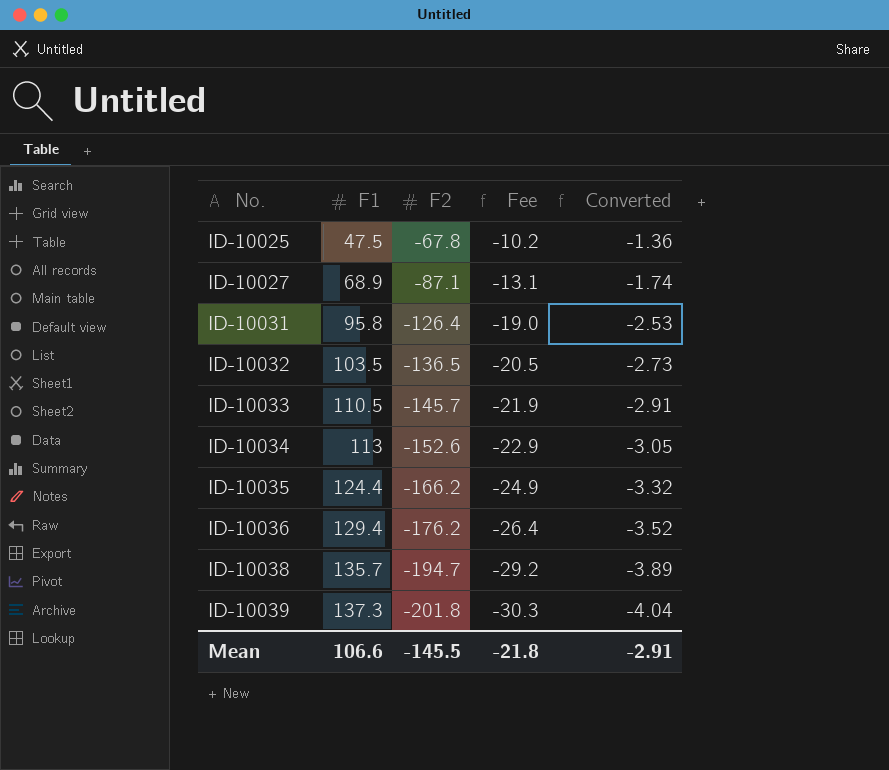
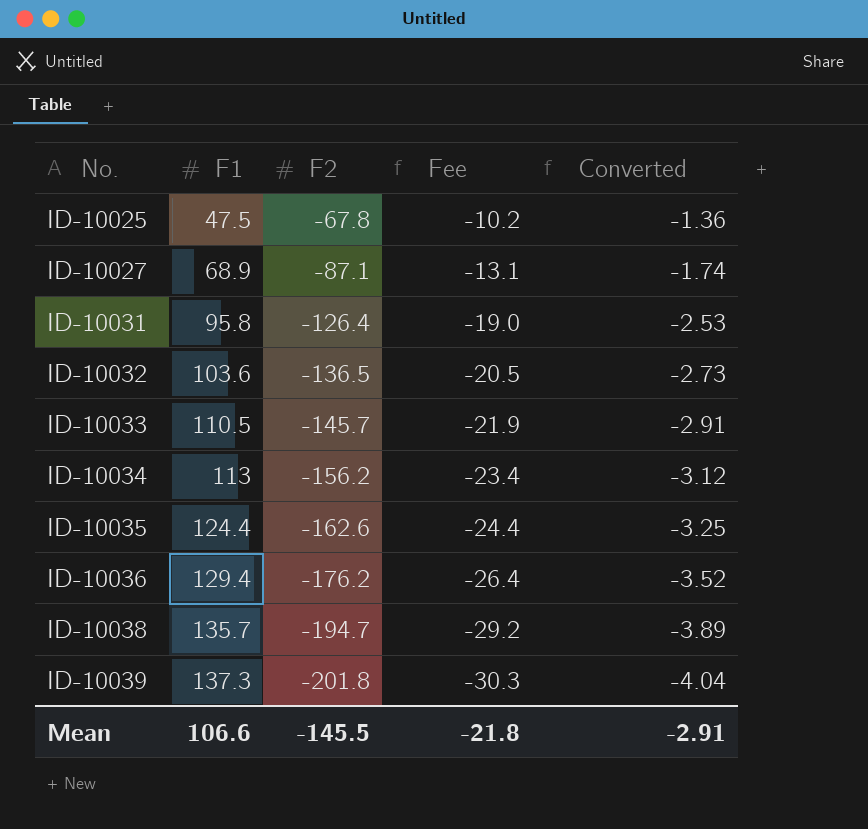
ID-10032 | F1: 103.5 -> 103.6
ID-10034 | F2: -152.6 -> -156.2
ID-10034 | Fee: -22.9 -> -23.4
ID-10034 | Converted: -3.05 -> -3.12
ID-10035 | F2: -166.2 -> -162.6
ID-10035 | Fee: -24.9 -> -24.4
ID-10035 | Converted: -3.32 -> -3.25

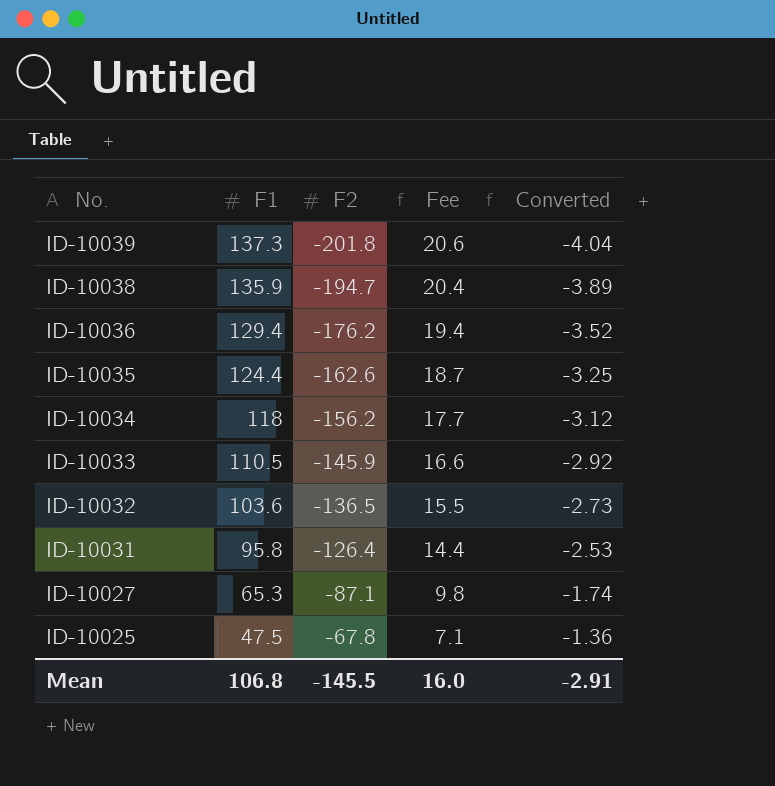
row order: No. ascending -> No. descending
column Fee | formula: [F2] * 0.15 -> [F1] * 0.15
ID-10038 | F1: 135.7 -> 135.9
ID-10034 | F1: 113 -> 118
ID-10033 | F2: -145.7 -> -145.9
ID-10033 | Converted: -2.91 -> -2.92
ID-10027 | F1: 68.9 -> 65.3
Mean | F1: 106.6 -> 106.8
Mean | Fee: -21.8 -> 16.0

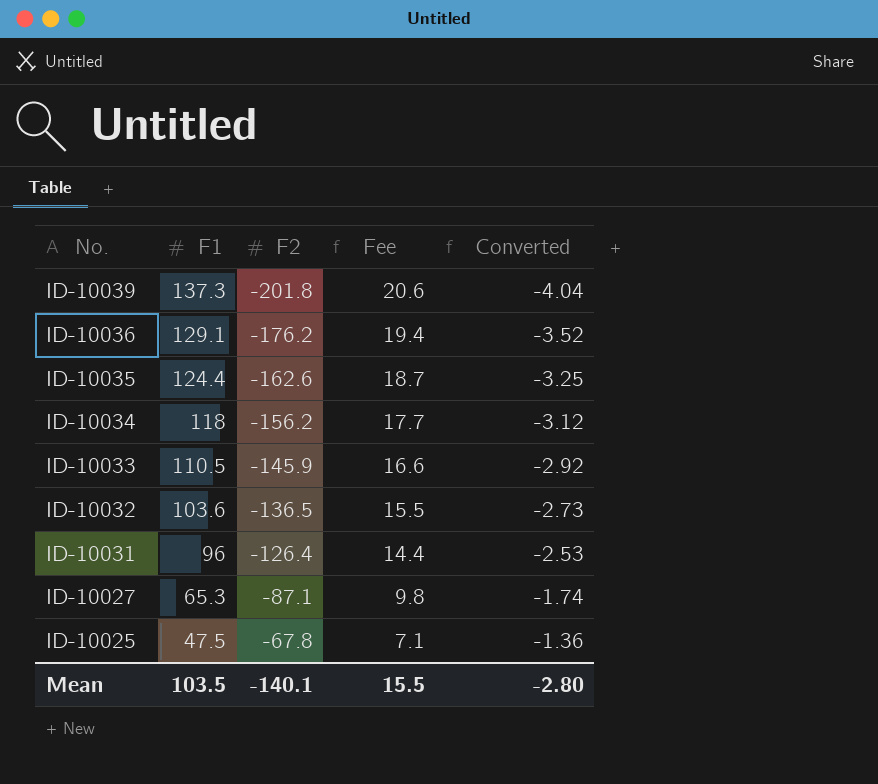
row ID-10038: 135.9 | -194.7 | 20.4 | -3.89 -> none
ID-10036 | F1: 129.4 -> 129.1
ID-10031 | F1: 95.8 -> 96
Mean | F1: 106.8 -> 103.5
Mean | F2: -145.5 -> -140.1
Mean | Fee: 16.0 -> 15.5
Mean | Converted: -2.91 -> -2.80

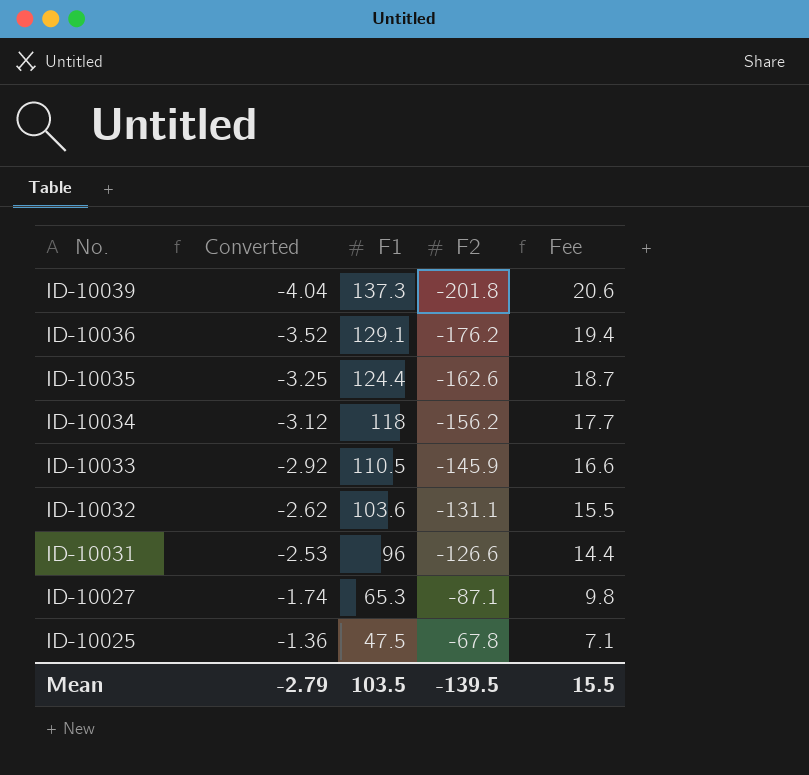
column Converted | position: 5 -> 2
ID-10032 | Converted: -2.73 -> -2.62
ID-10032 | F2: -136.5 -> -131.1
ID-10031 | F2: -126.4 -> -126.6
Mean | Converted: -2.80 -> -2.79
Mean | F2: -140.1 -> -139.5

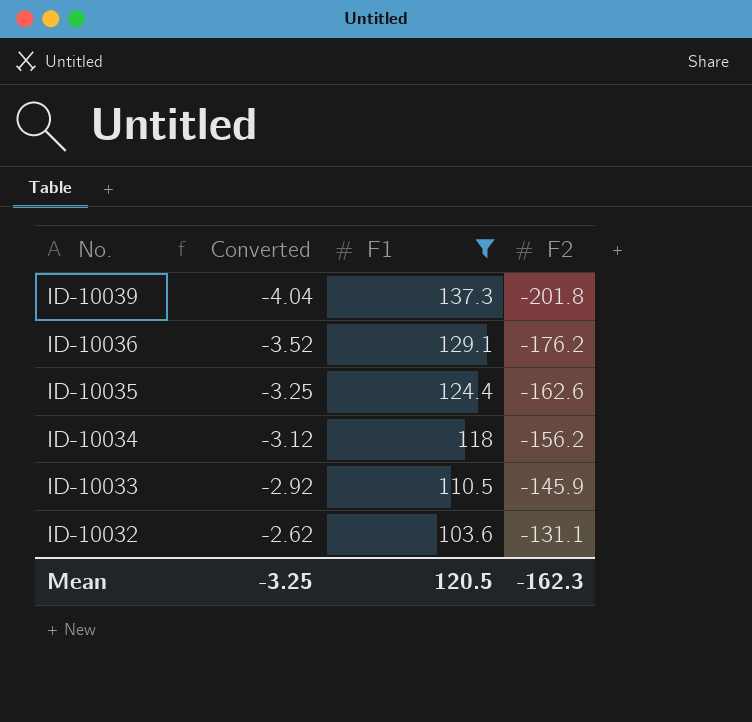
filter: none -> F1 >= 103.6
column Fee | formula: [F1] * 0.15 -> none
Mean | Converted: -2.79 -> -3.25
Mean | F1: 103.5 -> 120.5
Mean | F2: -139.5 -> -162.3

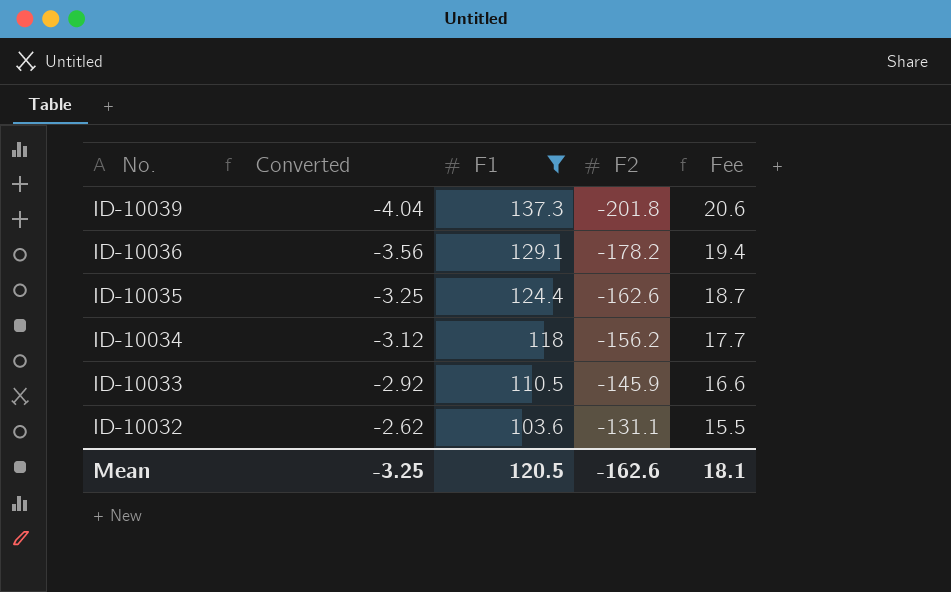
column Fee | formula: none -> [F1] * 0.15
ID-10036 | Converted: -3.52 -> -3.56
ID-10036 | F2: -176.2 -> -178.2
Mean | F2: -162.3 -> -162.6

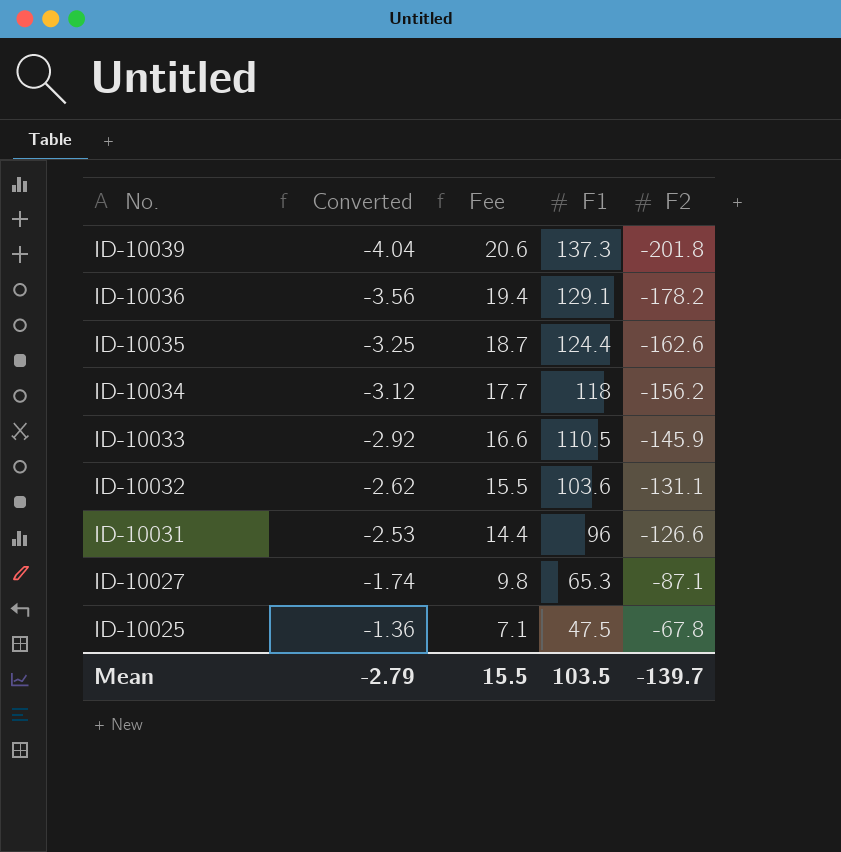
filter: F1 >= 103.6 -> none
column Fee | position: 5 -> 3
Mean | Converted: -3.25 -> -2.79
Mean | Fee: 18.1 -> 15.5
Mean | F1: 120.5 -> 103.5
Mean | F2: -162.6 -> -139.7

